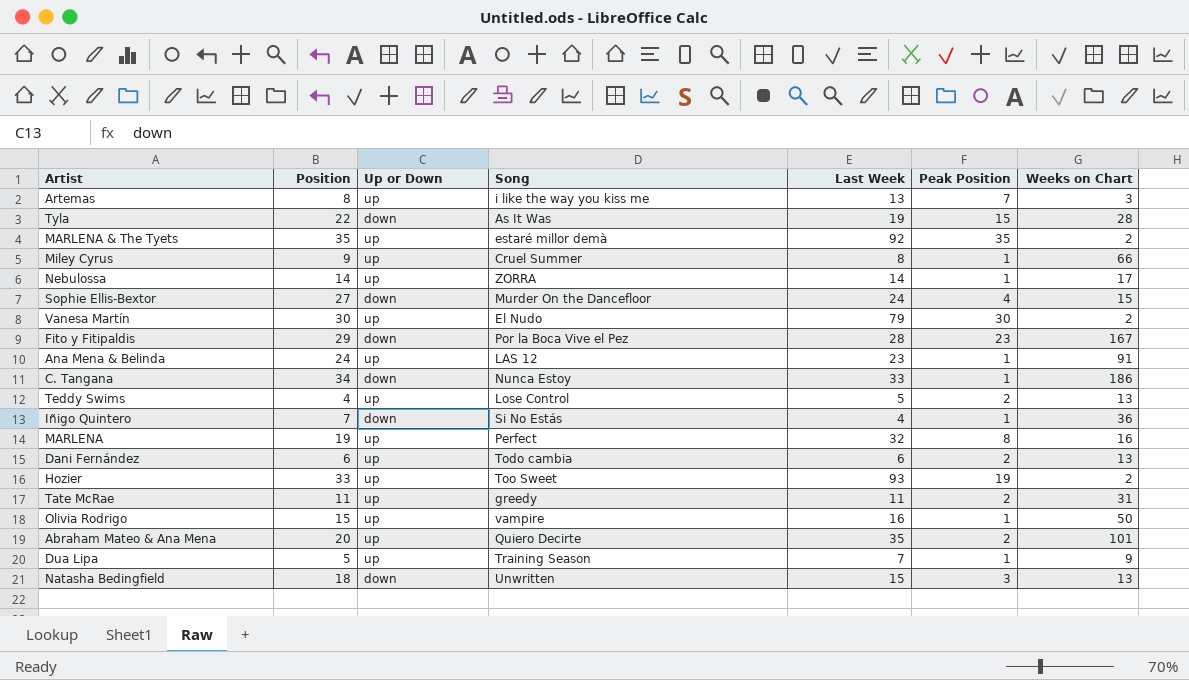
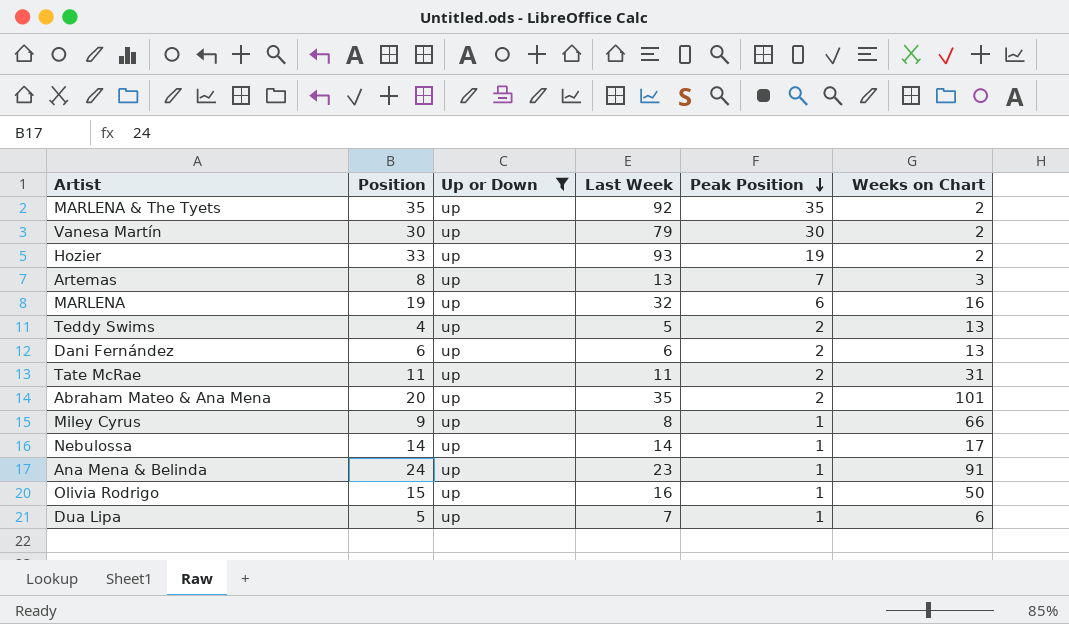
filter: none -> Up or Down = up
row order: none -> Peak Position descending
column Song | position: 4 -> none
MARLENA | Peak Position: 8 -> 6
Dua Lipa | Weeks on Chart: 9 -> 6

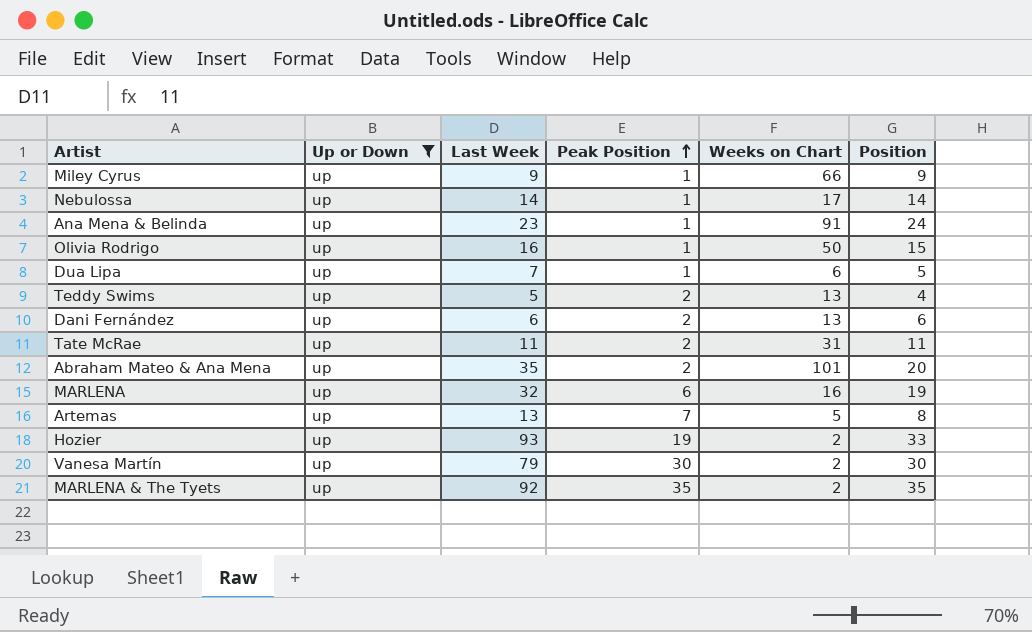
row order: Peak Position descending -> Peak Position ascending
column Position | position: 2 -> 6
Miley Cyrus | Last Week: 8 -> 9
Artemas | Weeks on Chart: 3 -> 5

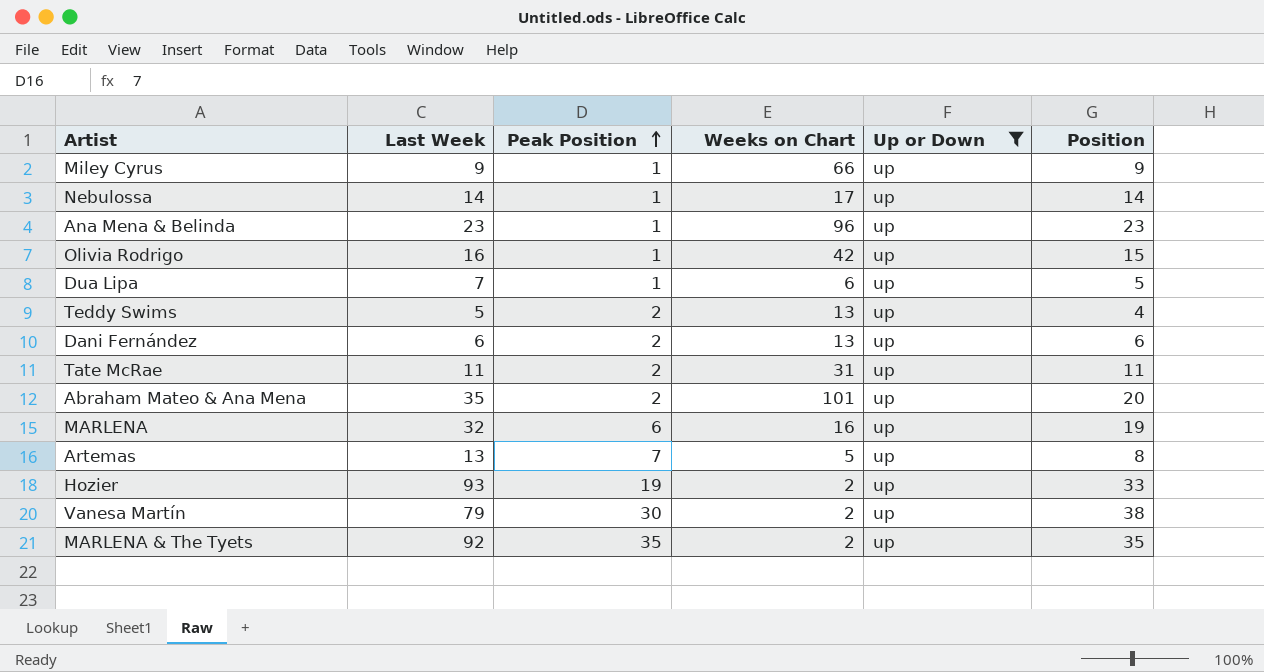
column Up or Down | position: 2 -> 5
Ana Mena & Belinda | Weeks on Chart: 91 -> 96
Ana Mena & Belinda | Position: 24 -> 23
Olivia Rodrigo | Weeks on Chart: 50 -> 42
Vanesa Martín | Position: 30 -> 38

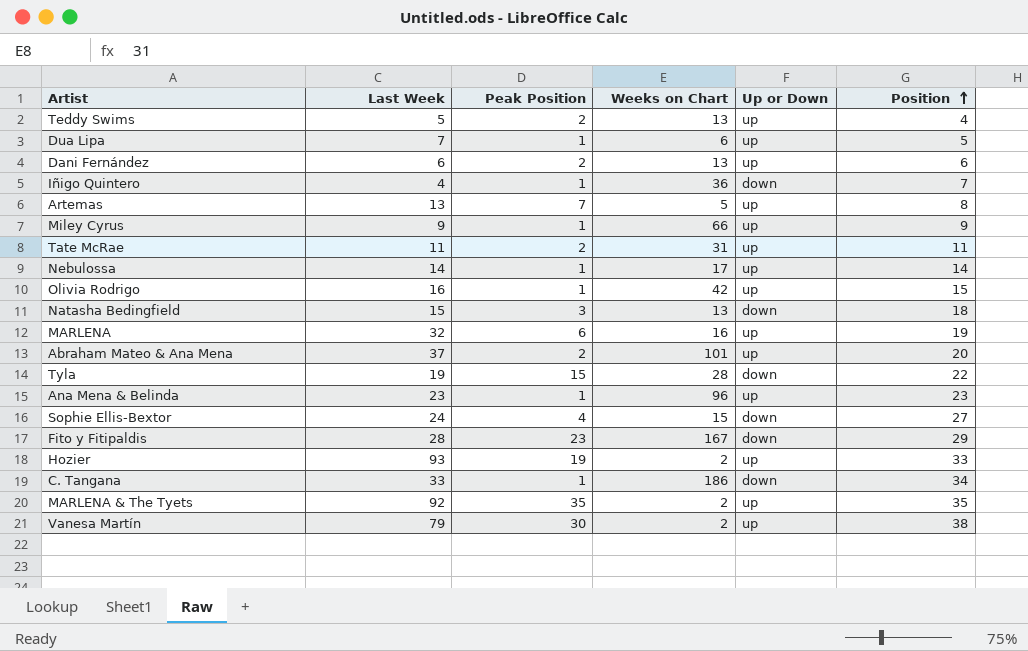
filter: Up or Down = up -> none
row order: Peak Position ascending -> Position ascending
Abraham Mateo & Ana Mena | Last Week: 35 -> 37

